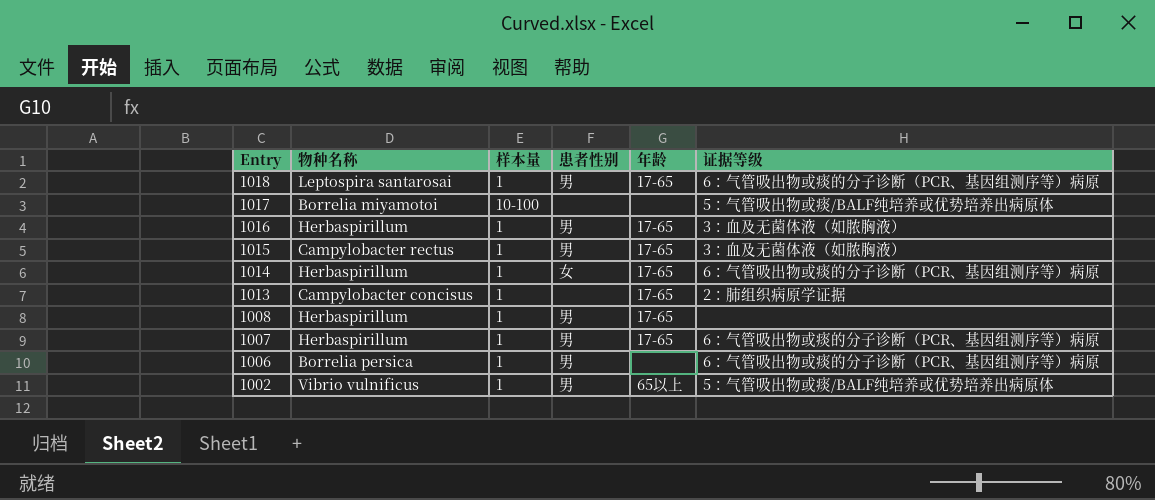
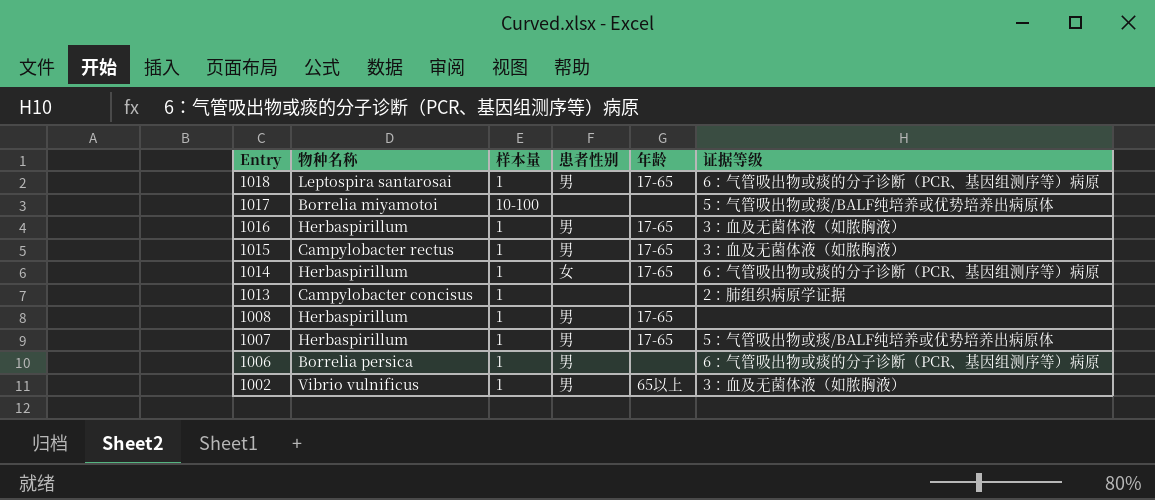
1013 | 年龄: 17-65 -> none
1007 | 证据等级: 6：气管吸出物或痰的分子诊断（PCR、基因组测序等）病原 -> 5：气管吸出物或痰/BALF纯培养或优势培养出病原体
1002 | 证据等级: 5：气管吸出物或痰/BALF纯培养或优势培养出病原体 -> 3：血及无菌体液（如脓胸液）

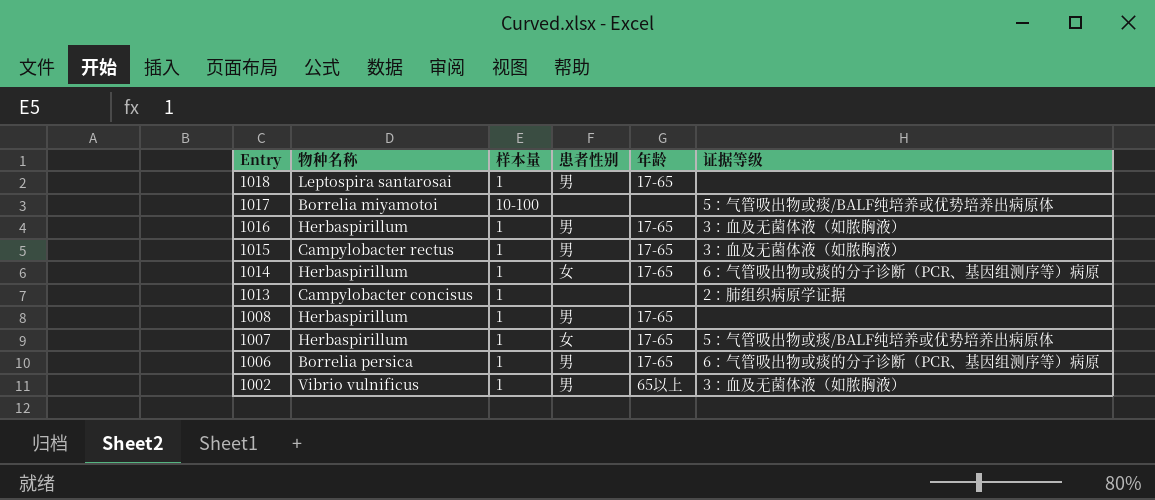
1018 | 证据等级: 6：气管吸出物或痰的分子诊断（PCR、基因组测序等）病原 -> none
1007 | 患者性别: 男 -> 女
1006 | 年龄: none -> 17-65

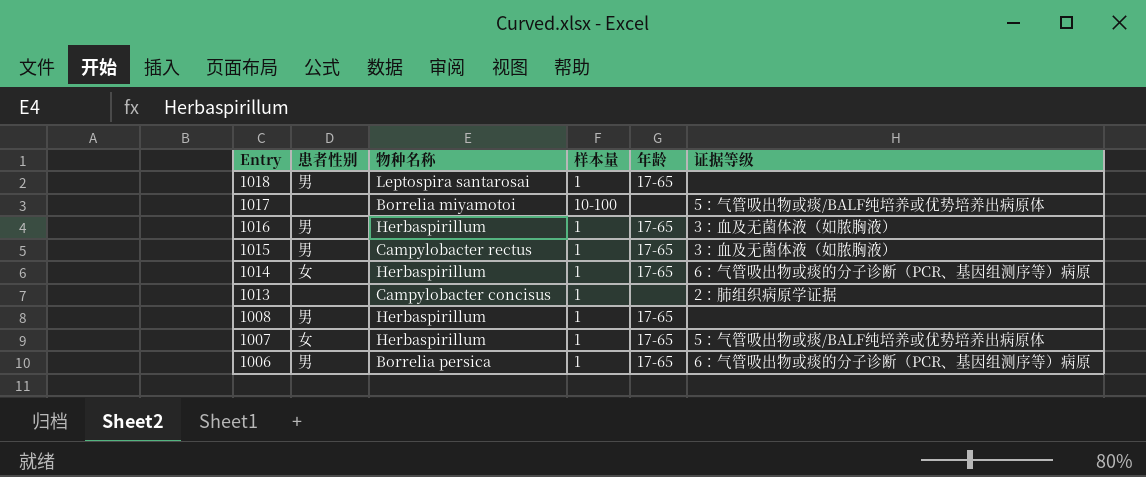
column 患者性别 | position: 4 -> 2
row 1002: Vibrio vulnificus | 1 | 男 | 65以上 | 3：血及无菌体液（如脓胸液） -> none

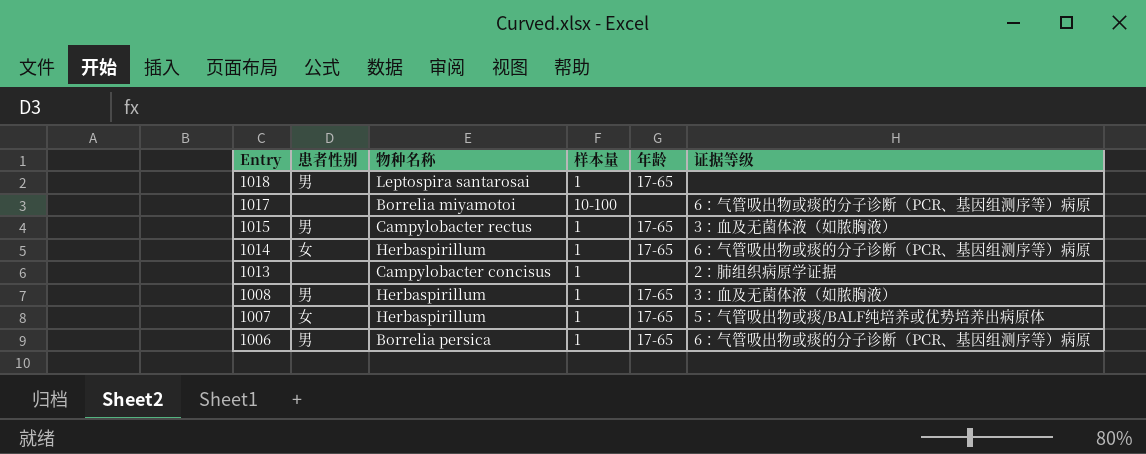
row 1016: 男 | Herbaspirillum | 1 | 17-65 | 3：血及无菌体液（如脓胸液） -> none
1017 | 证据等级: 5：气管吸出物或痰/BALF纯培养或优势培养出病原体 -> 6：气管吸出物或痰的分子诊断（PCR、基因组测序等）病原
1008 | 证据等级: none -> 3：血及无菌体液（如脓胸液）

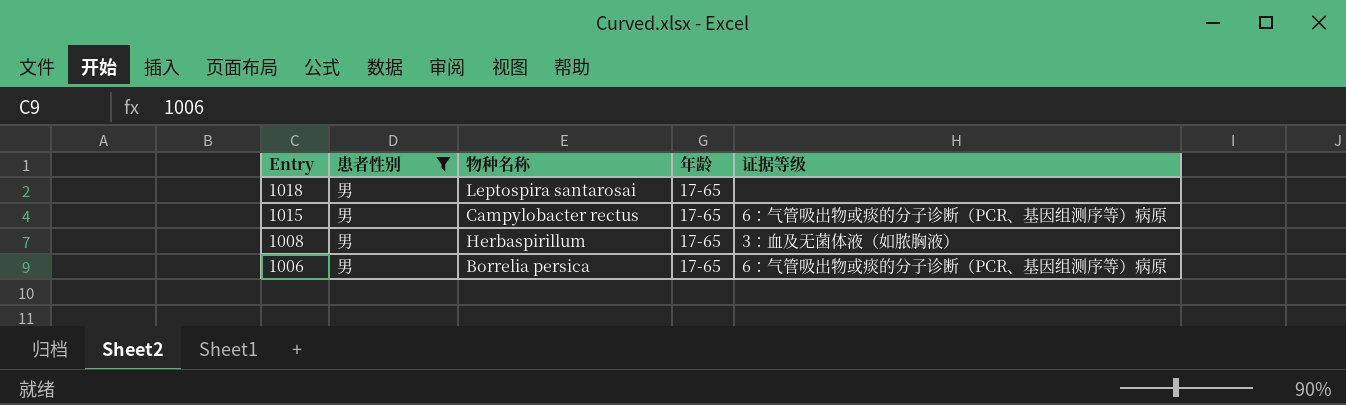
filter: none -> 患者性别 = 男
column 样本量 | position: 4 -> none
1015 | 证据等级: 3：血及无菌体液（如脓胸液） -> 6：气管吸出物或痰的分子诊断（PCR、基因组测序等）病原

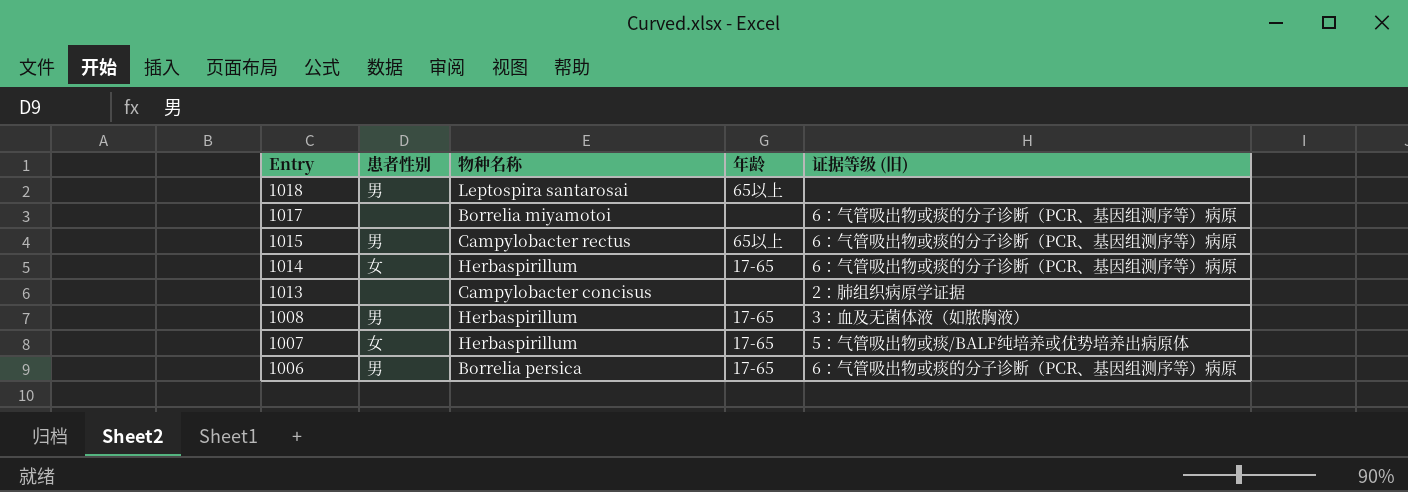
filter: 患者性别 = 男 -> none
column name: 证据等级 -> 证据等级 (旧)
1018 | 年龄: 17-65 -> 65以上
1015 | 年龄: 17-65 -> 65以上

